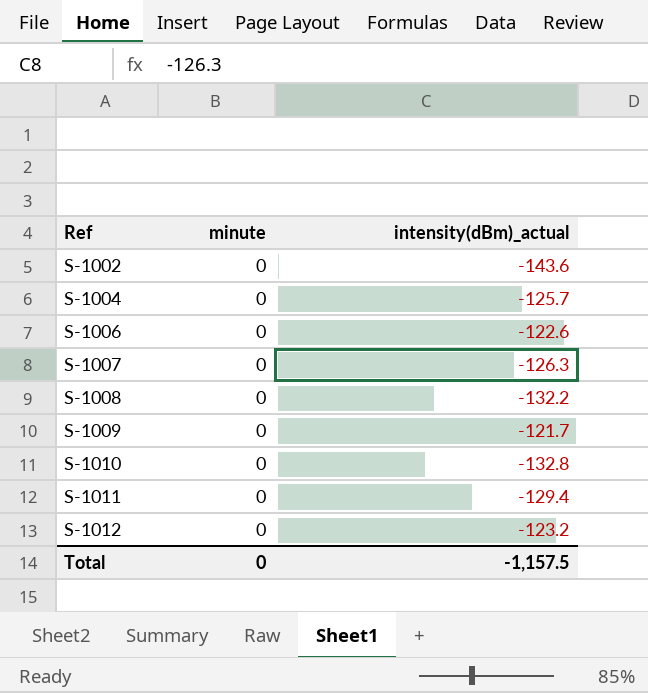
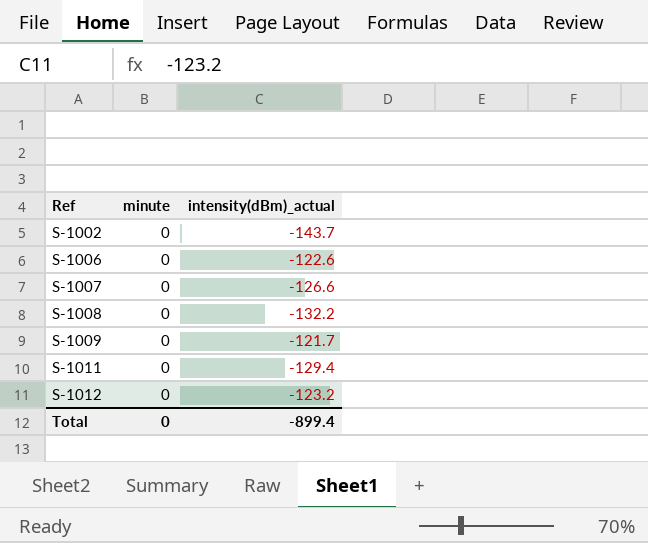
row S-1004: 0 | -125.7 -> none
row S-1010: 0 | -132.8 -> none
S-1002 | intensity(dBm)_actual: -143.6 -> -143.7
S-1007 | intensity(dBm)_actual: -126.3 -> -126.6
Total | intensity(dBm)_actual: -1,157.5 -> -899.4

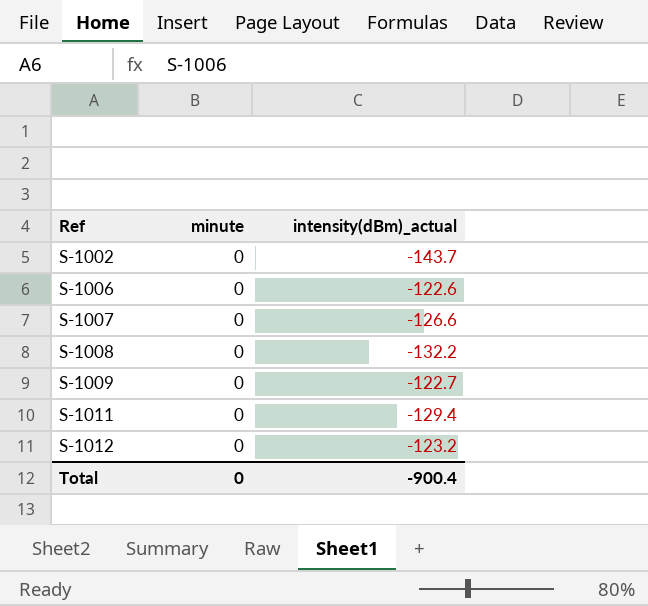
S-1009 | intensity(dBm)_actual: -121.7 -> -122.7
Total | intensity(dBm)_actual: -899.4 -> -900.4

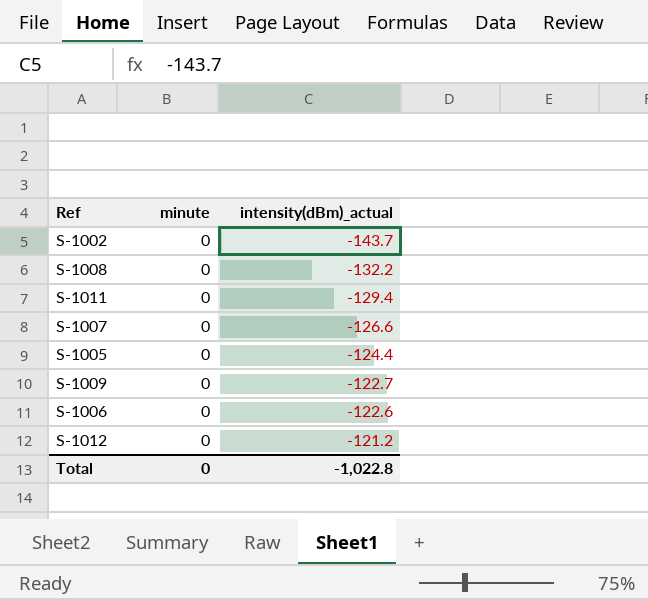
row order: Ref ascending -> intensity(dBm)_actual ascending
row S-1005: none -> 0 | -124.4
S-1012 | intensity(dBm)_actual: -123.2 -> -121.2
Total | intensity(dBm)_actual: -900.4 -> -1,022.8

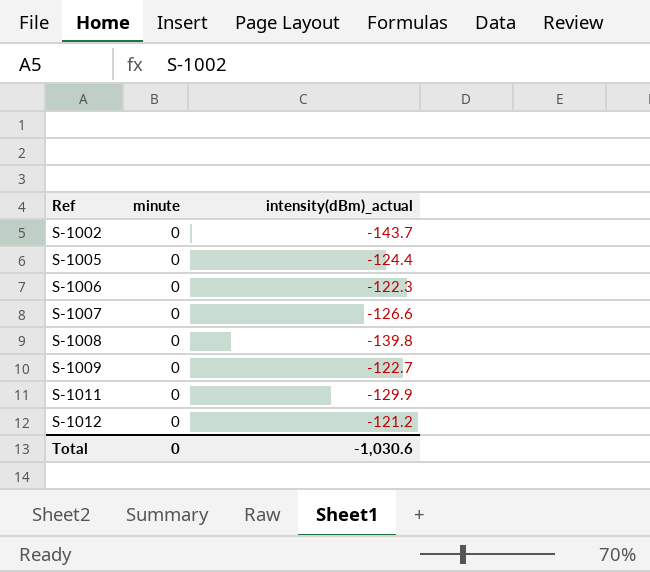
row order: intensity(dBm)_actual ascending -> Ref ascending
S-1006 | intensity(dBm)_actual: -122.6 -> -122.3
S-1008 | intensity(dBm)_actual: -132.2 -> -139.8
S-1011 | intensity(dBm)_actual: -129.4 -> -129.9
Total | intensity(dBm)_actual: -1,022.8 -> -1,030.6

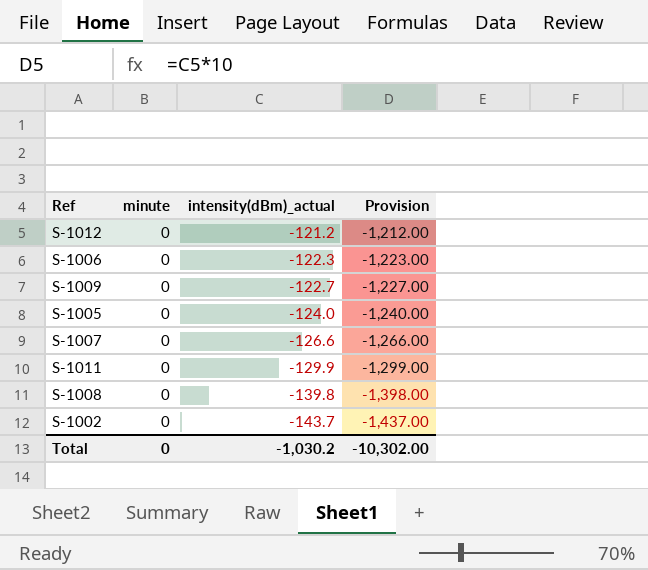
row order: Ref ascending -> intensity(dBm)_actual descending
column Provision | formula: none -> [intensity(dBm)_actual] * 10
S-1005 | intensity(dBm)_actual: -124.4 -> -124.0
Total | intensity(dBm)_actual: -1,030.6 -> -1,030.2

